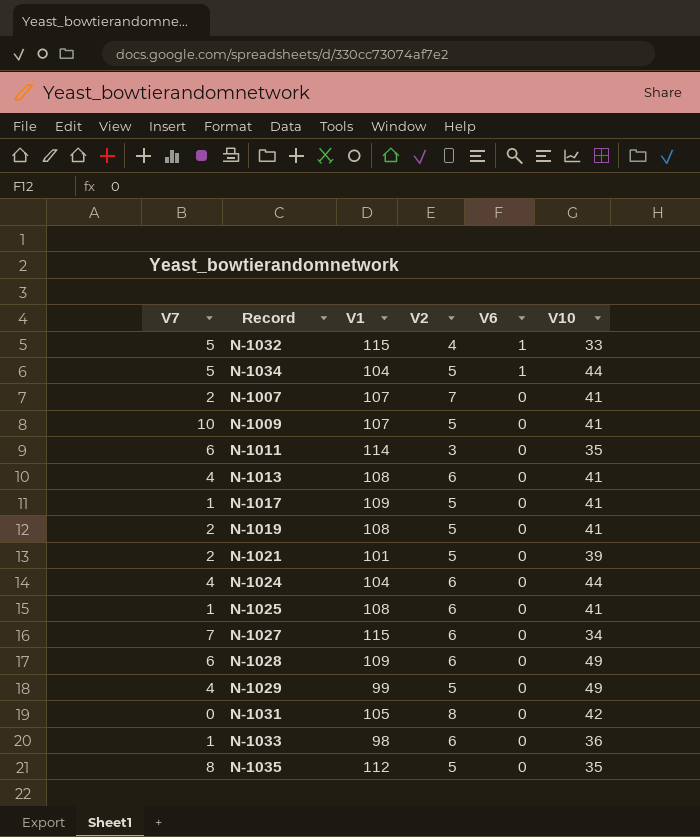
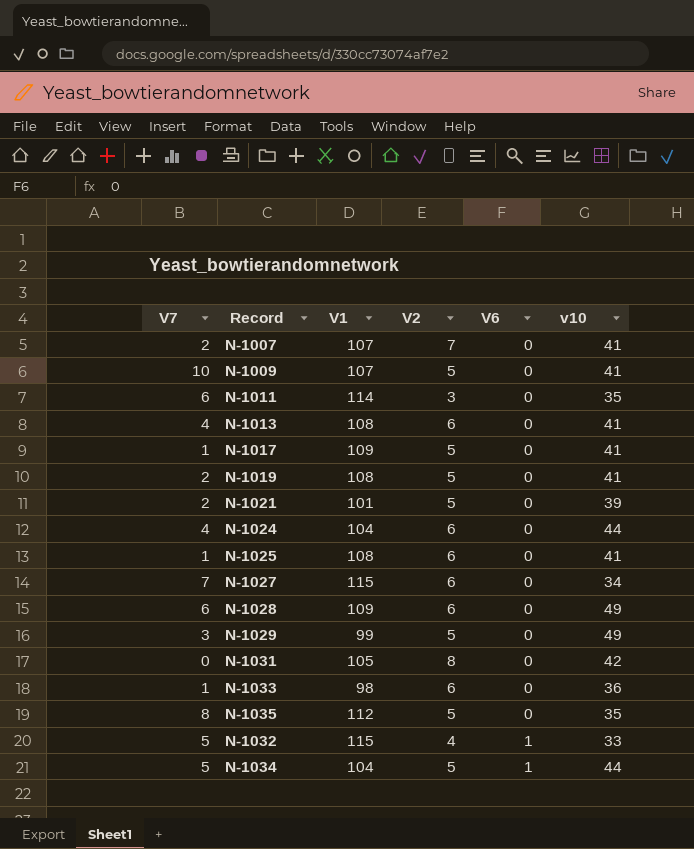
row order: V6 descending -> V6 ascending
column name: V10 -> v10
N-1029 | V7: 4 -> 3

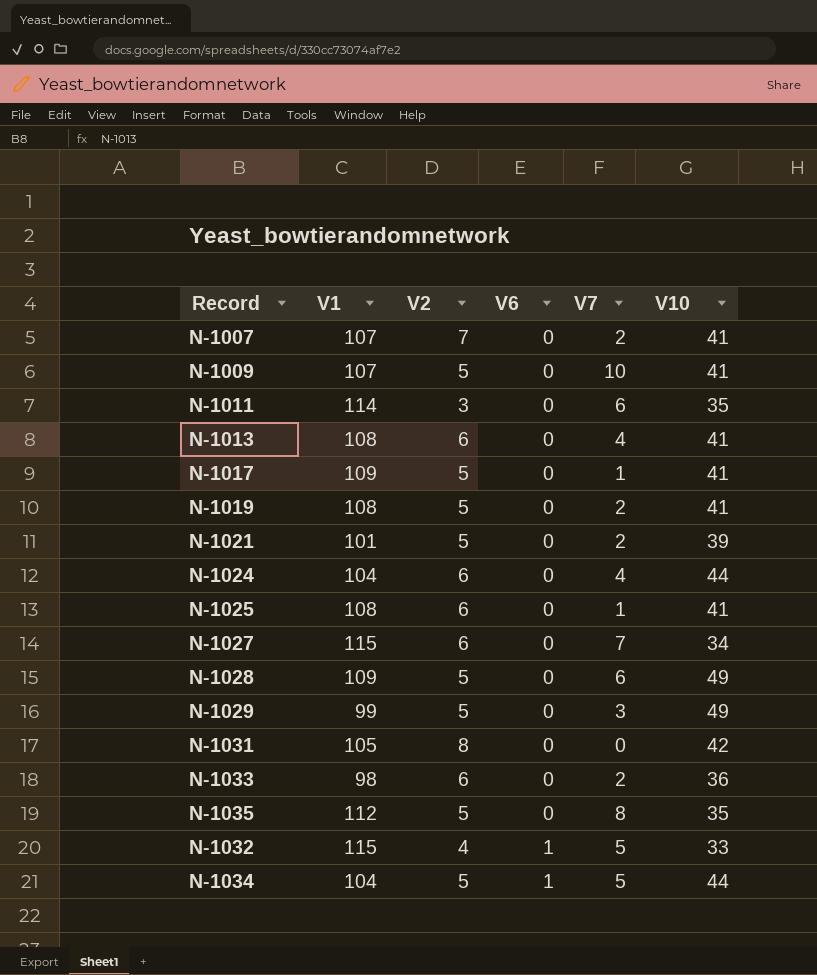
column V7 | position: 1 -> 5
column name: v10 -> V10
N-1028 | V2: 6 -> 5
N-1033 | V7: 1 -> 2

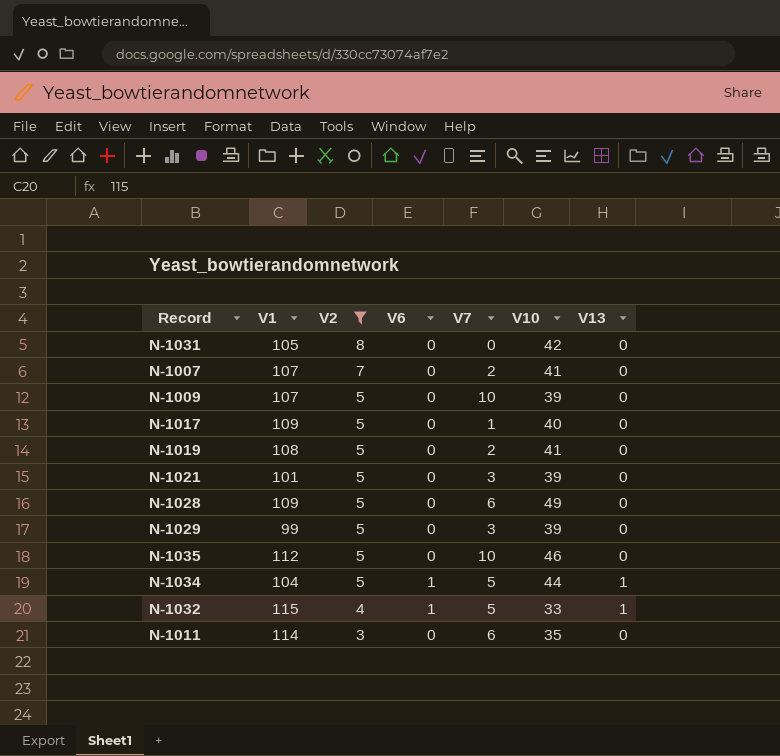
filter: none -> V2 != 6
row order: V6 ascending -> V2 descending
column V13 | position: none -> 7
N-1009 | V10: 41 -> 39
N-1017 | V10: 41 -> 40
N-1021 | V7: 2 -> 3
N-1029 | V10: 49 -> 39
N-1035 | V7: 8 -> 10
N-1035 | V10: 35 -> 46

